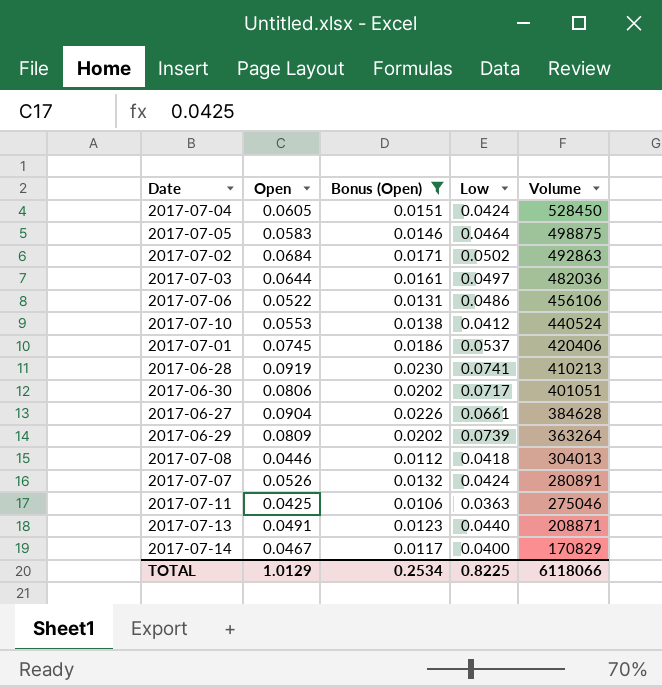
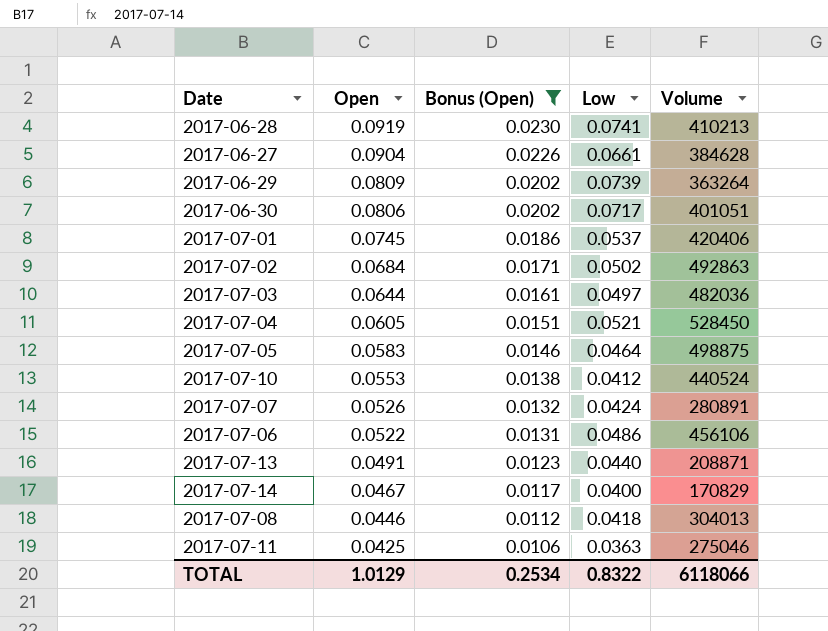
row order: Volume descending -> Open descending
2017-07-04 | Low: 0.0424 -> 0.0521
TOTAL | Low: 0.8225 -> 0.8322

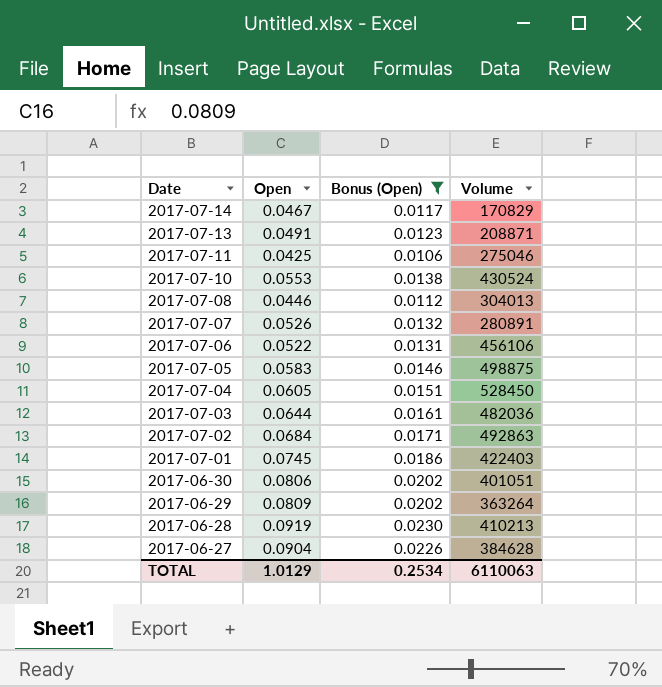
row order: Open descending -> Date descending
column Low | position: 4 -> none
2017-07-10 | Volume: 440524 -> 430524
2017-07-01 | Volume: 420406 -> 422403
TOTAL | Volume: 6118066 -> 6110063

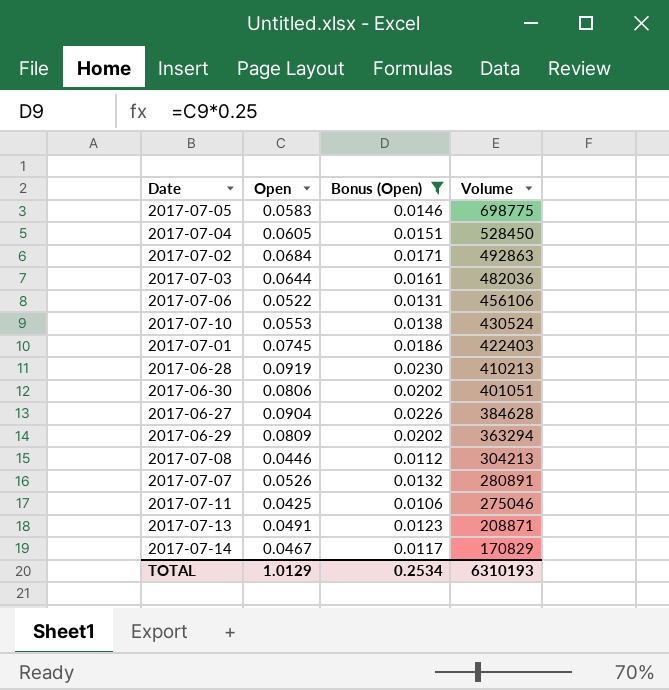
row order: Date descending -> Volume descending
2017-07-05 | Volume: 498875 -> 698775
2017-06-29 | Volume: 363264 -> 363294
2017-07-08 | Volume: 304013 -> 304213
TOTAL | Volume: 6110063 -> 6310193

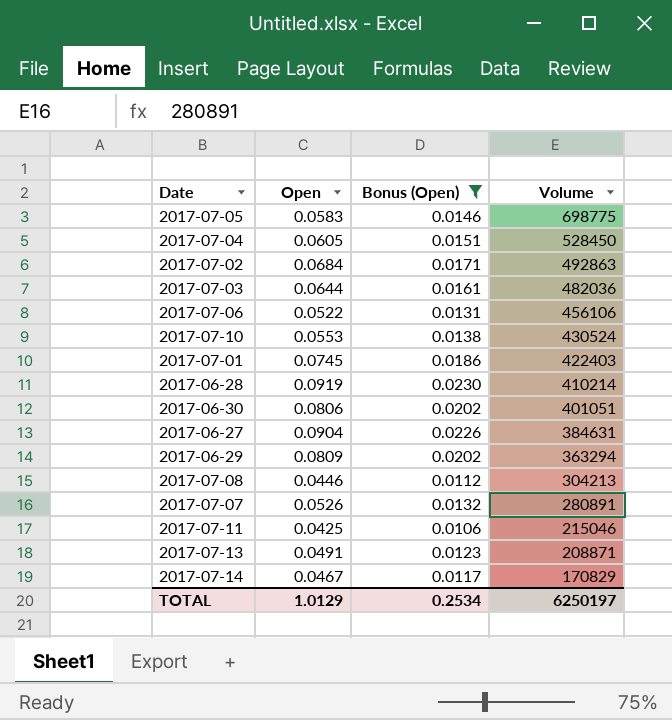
2017-06-28 | Volume: 410213 -> 410214
2017-06-27 | Volume: 384628 -> 384631
2017-07-11 | Volume: 275046 -> 215046
TOTAL | Volume: 6310193 -> 6250197

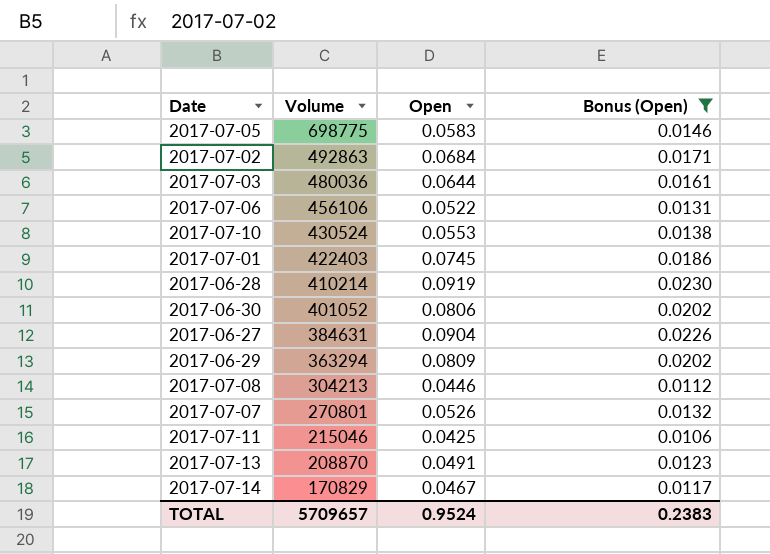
column Volume | position: 4 -> 2
row 2017-07-04: 0.0605 | 0.0151 | 528450 -> none
2017-07-03 | Volume: 482036 -> 480036
2017-06-30 | Volume: 401051 -> 401052
2017-07-07 | Volume: 280891 -> 270801
2017-07-13 | Volume: 208871 -> 208870
TOTAL | Volume: 6250197 -> 5709657
TOTAL | Open: 1.0129 -> 0.9524
TOTAL | Bonus (Open): 0.2534 -> 0.2383

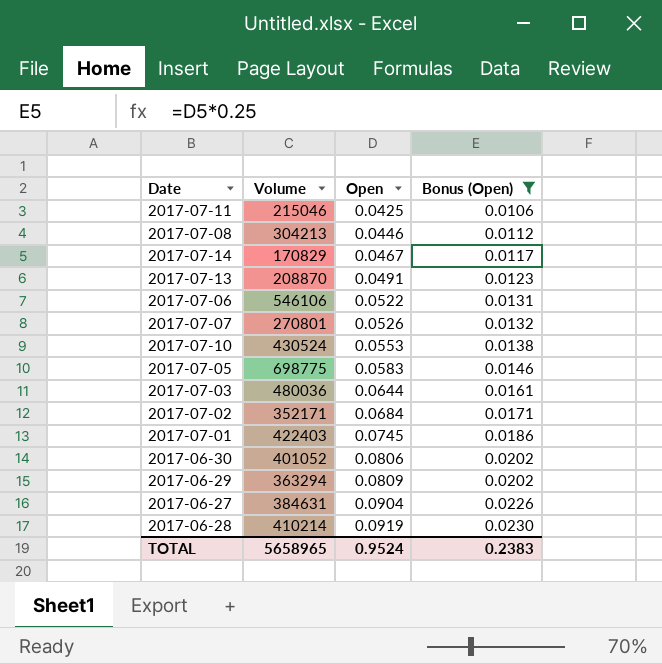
row order: Volume descending -> Open ascending
2017-07-06 | Volume: 456106 -> 546106
2017-07-02 | Volume: 492863 -> 352171
TOTAL | Volume: 5709657 -> 5658965

